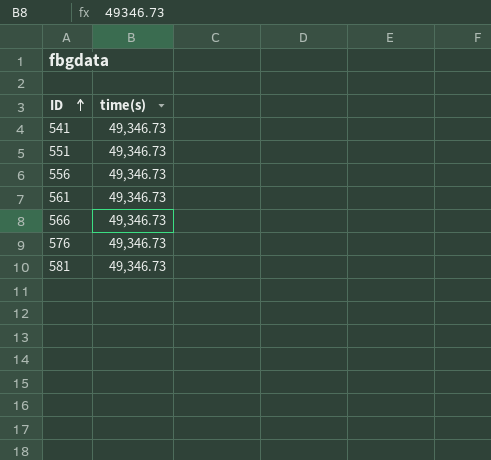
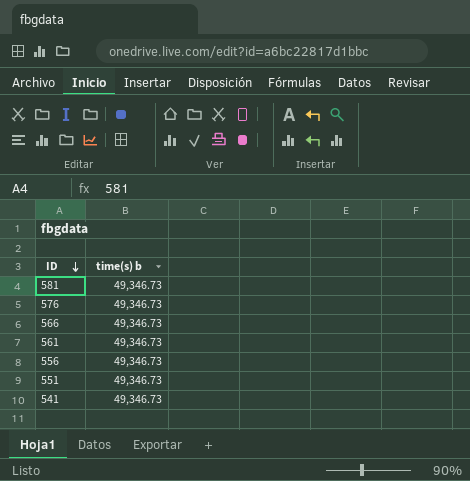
row order: ID ascending -> ID descending
column name: time(s) -> time(s) b

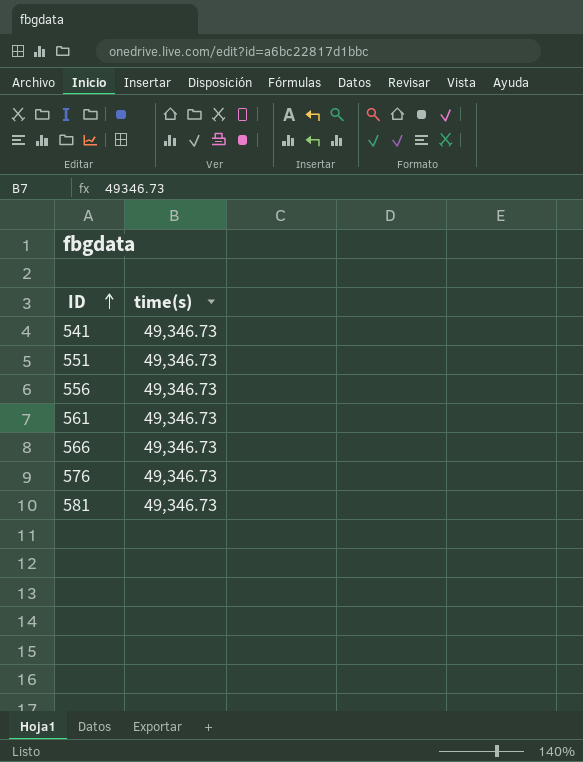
row order: ID descending -> ID ascending
column name: time(s) b -> time(s)

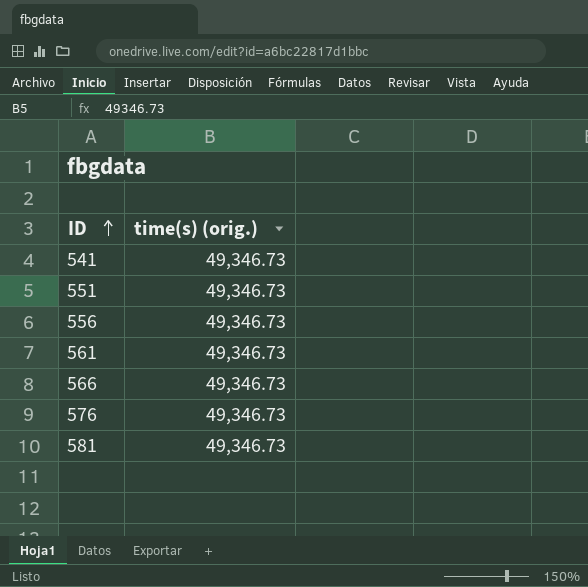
column name: time(s) -> time(s) (orig.)

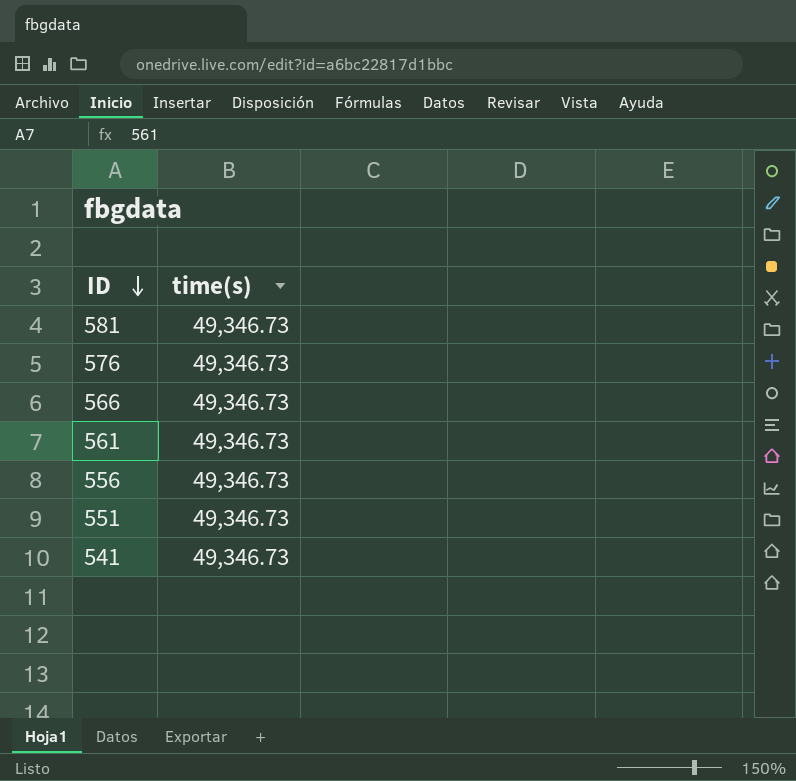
row order: ID ascending -> ID descending
column name: time(s) (orig.) -> time(s)

